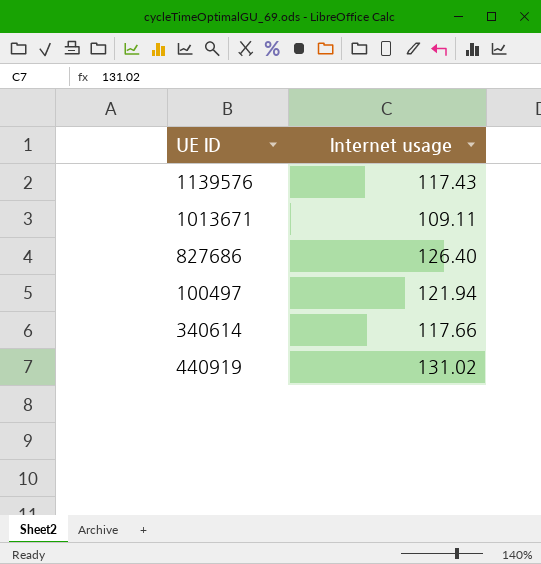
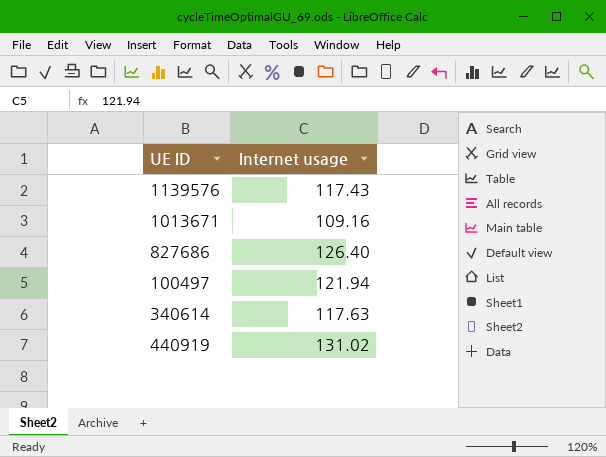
1013671 | Internet usage: 109.11 -> 109.16
340614 | Internet usage: 117.66 -> 117.63

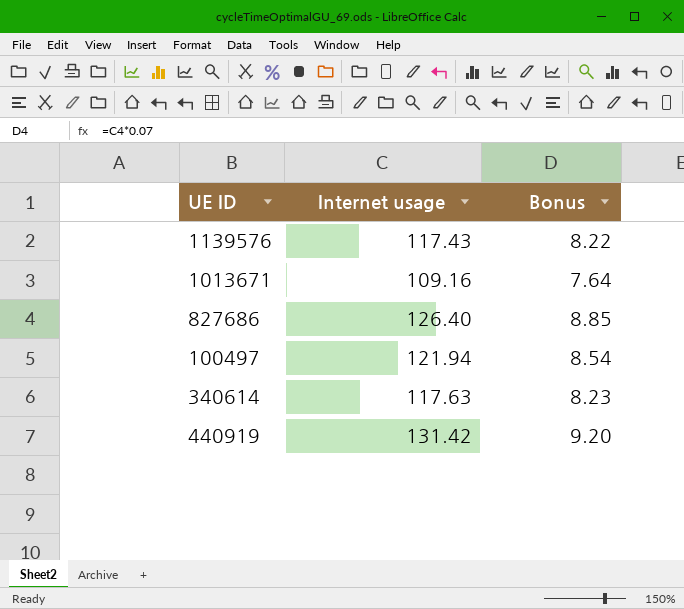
column Bonus | formula: none -> [Internet usage] * 0.07
440919 | Internet usage: 131.02 -> 131.42

